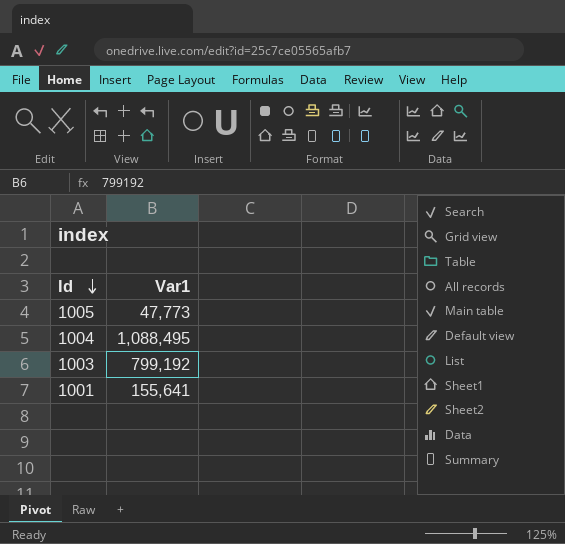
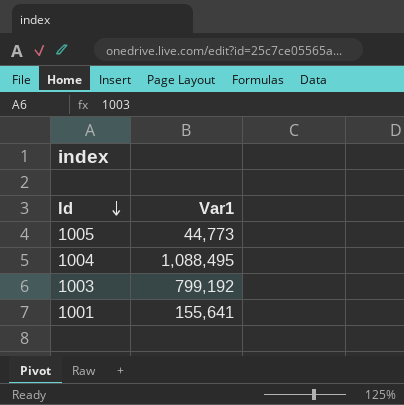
1005 | Var1: 47,773 -> 44,773

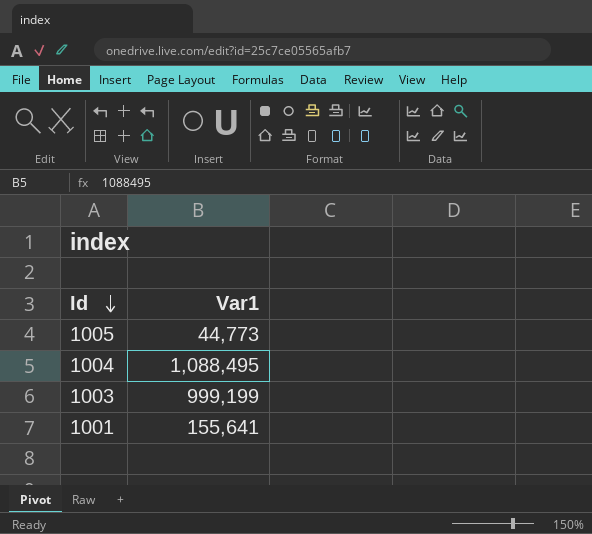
1003 | Var1: 799,192 -> 999,199

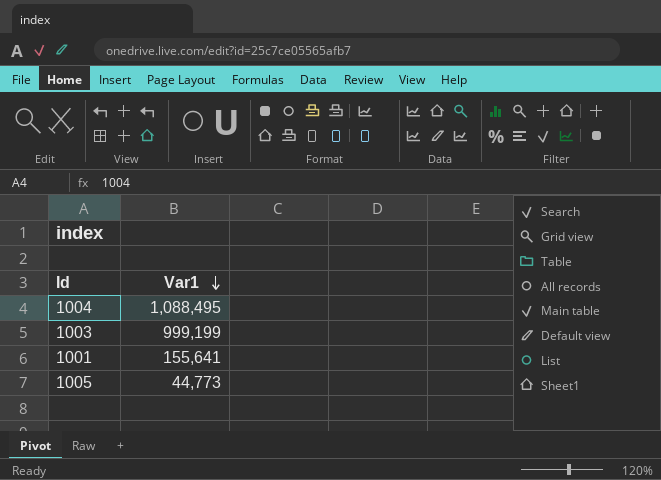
row order: Id descending -> Var1 descending

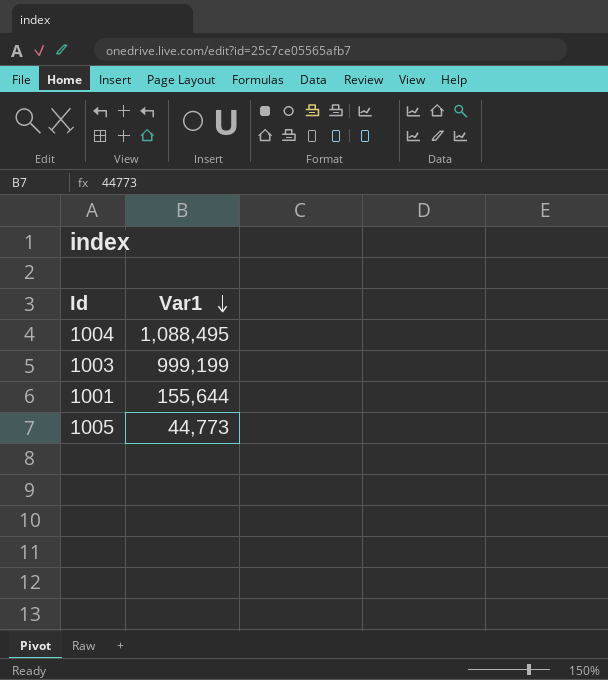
1001 | Var1: 155,641 -> 155,644

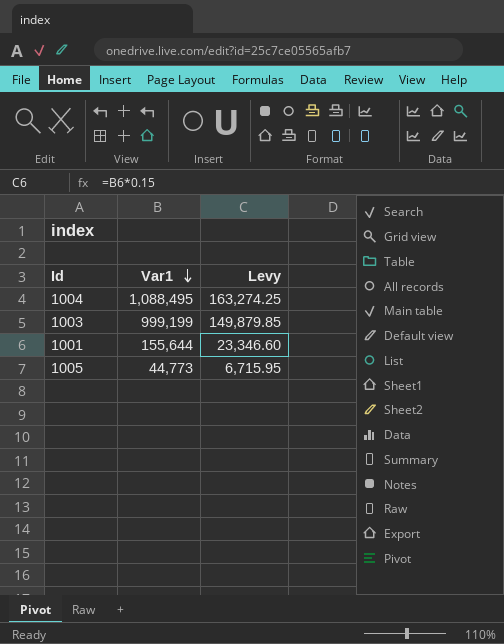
column Levy | formula: none -> [Var1] * 0.15

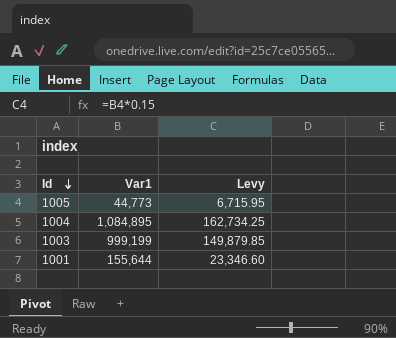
row order: Var1 descending -> Id descending
1004 | Var1: 1,088,495 -> 1,084,895
1004 | Levy: 163,274.25 -> 162,734.25

